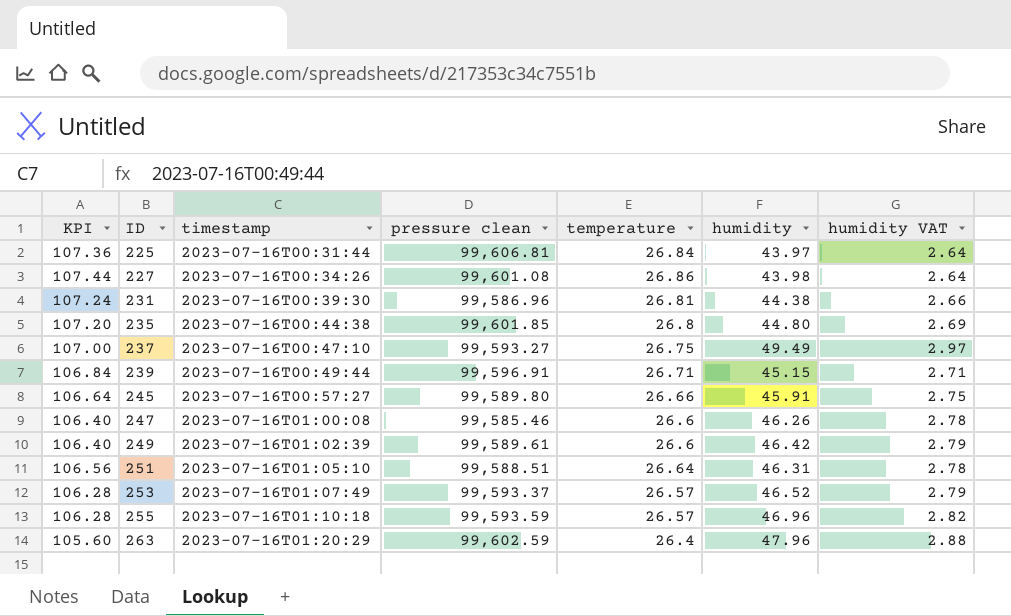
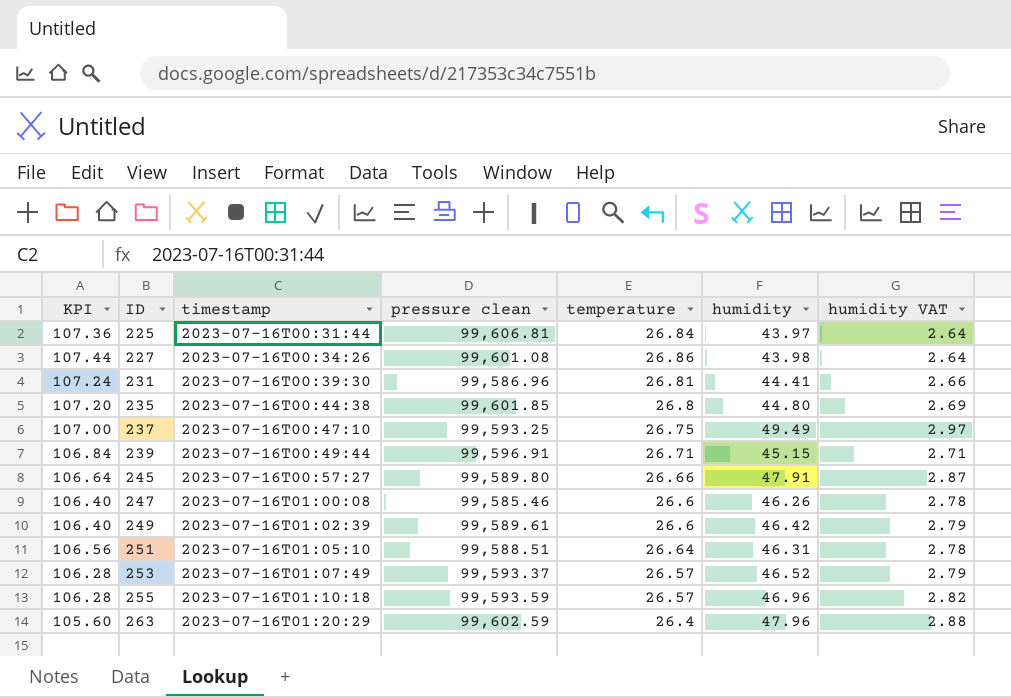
231 | humidity: 44.38 -> 44.41
237 | pressure clean: 99,593.27 -> 99,593.25
245 | humidity: 45.91 -> 47.91
245 | humidity VAT: 2.75 -> 2.87

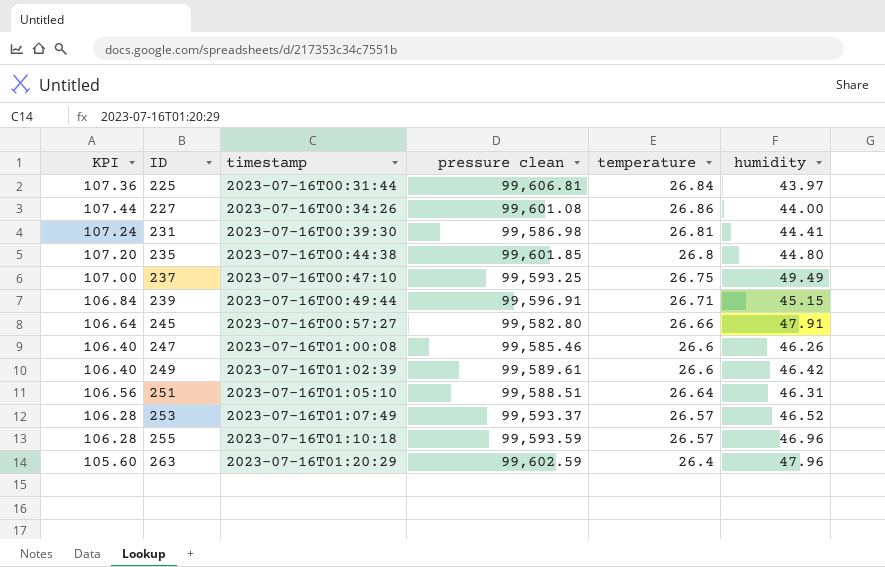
column humidity VAT | formula: [humidity] * 0.06 -> none
227 | humidity: 43.98 -> 44.00
231 | pressure clean: 99,586.96 -> 99,586.98
245 | pressure clean: 99,589.80 -> 99,582.80

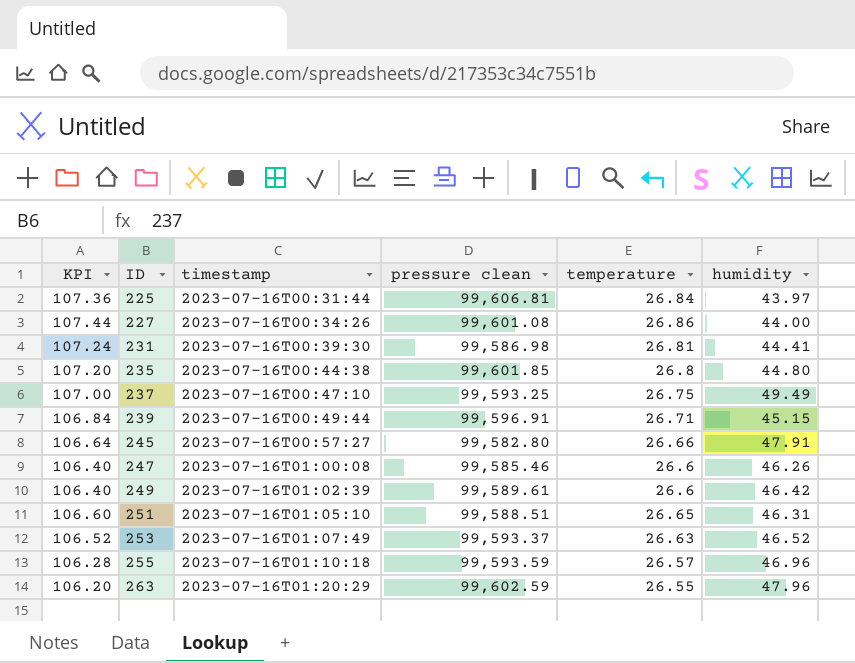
251 | KPI: 106.56 -> 106.60
251 | temperature: 26.64 -> 26.65
253 | KPI: 106.28 -> 106.52
253 | temperature: 26.57 -> 26.63
263 | KPI: 105.60 -> 106.20
263 | temperature: 26.4 -> 26.55

